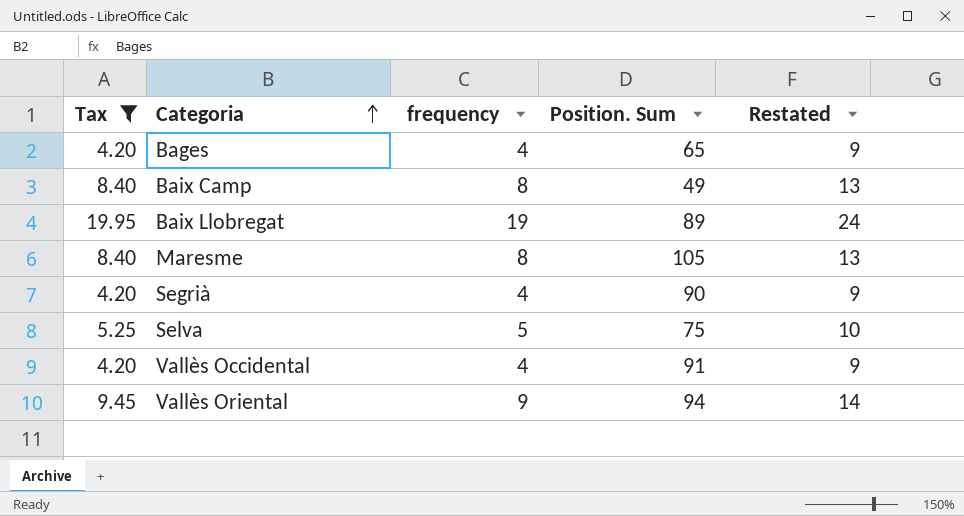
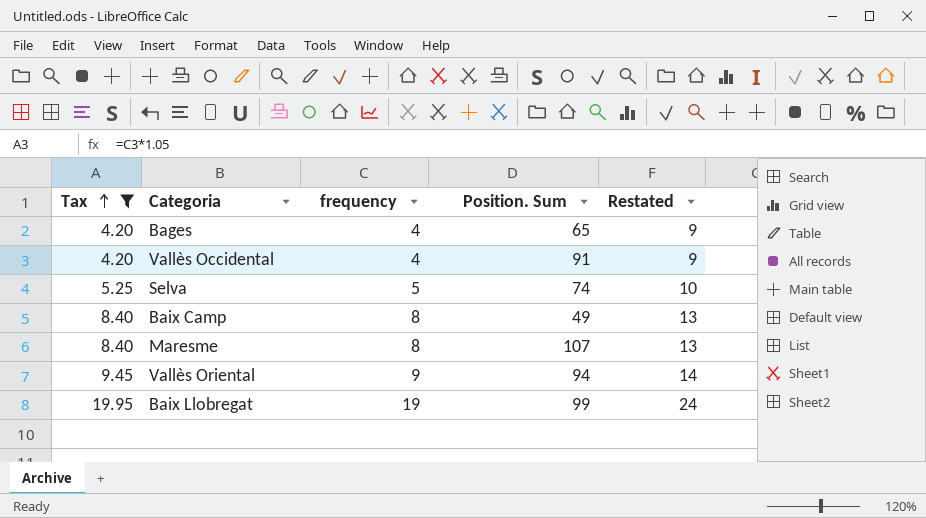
row order: Categoria ascending -> Tax ascending
row Segrià: 4.20 | 4 | 90 | 9 -> none
Selva | Position. Sum: 75 -> 74
Maresme | Position. Sum: 105 -> 107
Baix Llobregat | Position. Sum: 89 -> 99

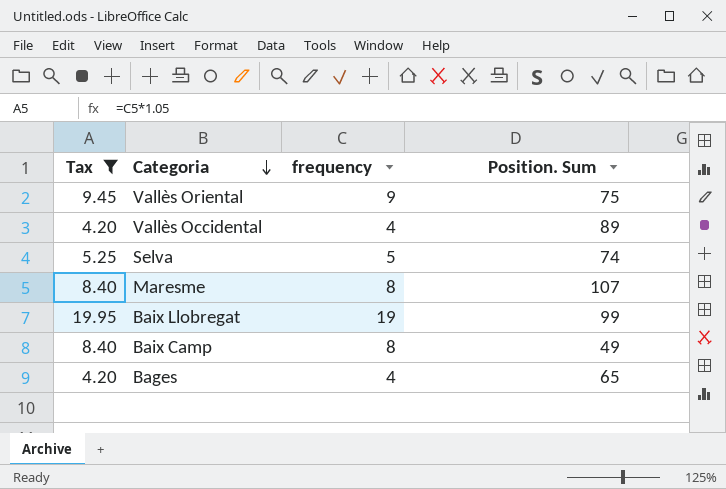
row order: Tax ascending -> Categoria descending
column Restated | formula: [frequency] + 5 -> none
Vallès Oriental | Position. Sum: 94 -> 75
Vallès Occidental | Position. Sum: 91 -> 89

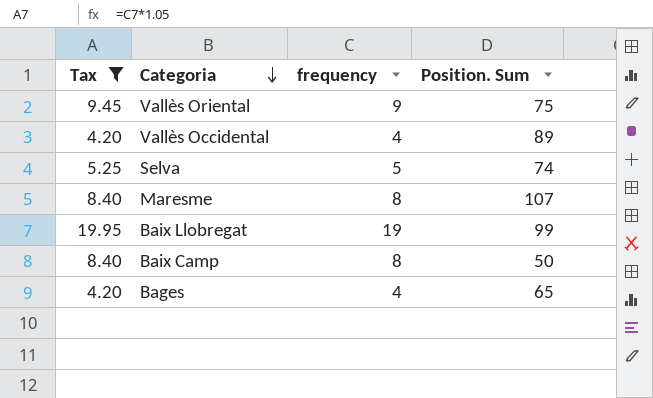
Baix Camp | Position. Sum: 49 -> 50

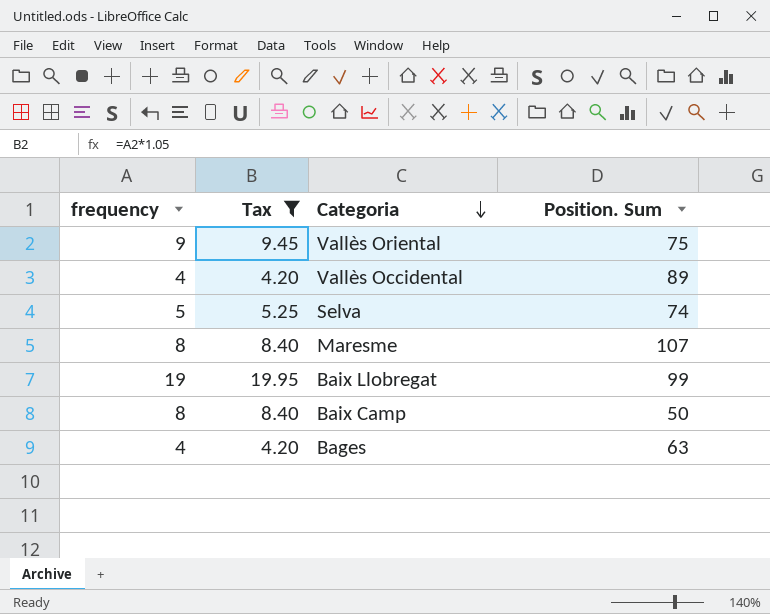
column frequency | position: 3 -> 1
Bages | Position. Sum: 65 -> 63

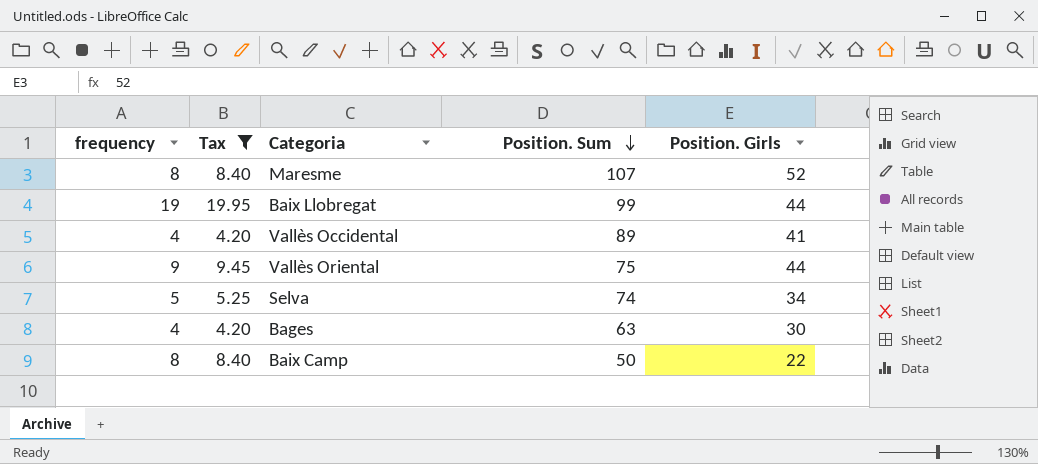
row order: Categoria descending -> Position. Sum descending
column Position. Girls | position: none -> 5

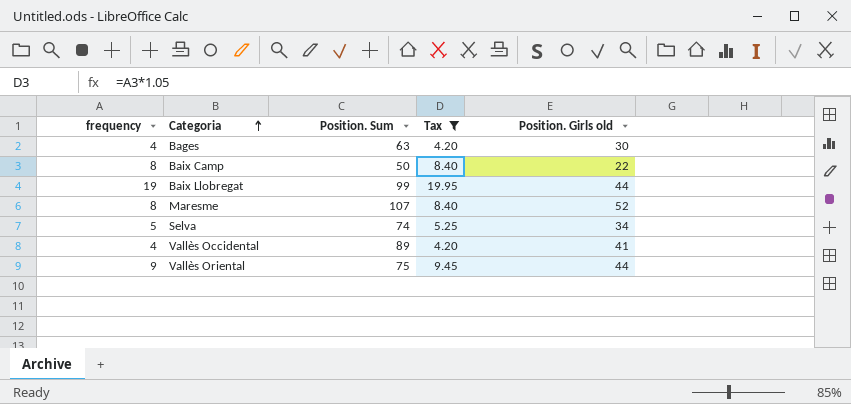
row order: Position. Sum descending -> Categoria ascending
column Tax | position: 2 -> 4
column name: Position. Girls -> Position. Girls old

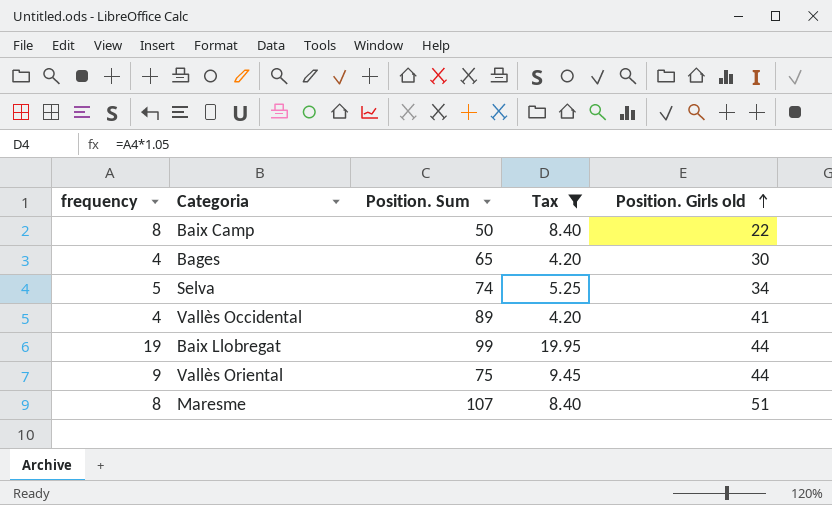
row order: Categoria ascending -> Position. Girls old ascending
Bages | Position. Sum: 63 -> 65
Maresme | Position. Girls old: 52 -> 51

